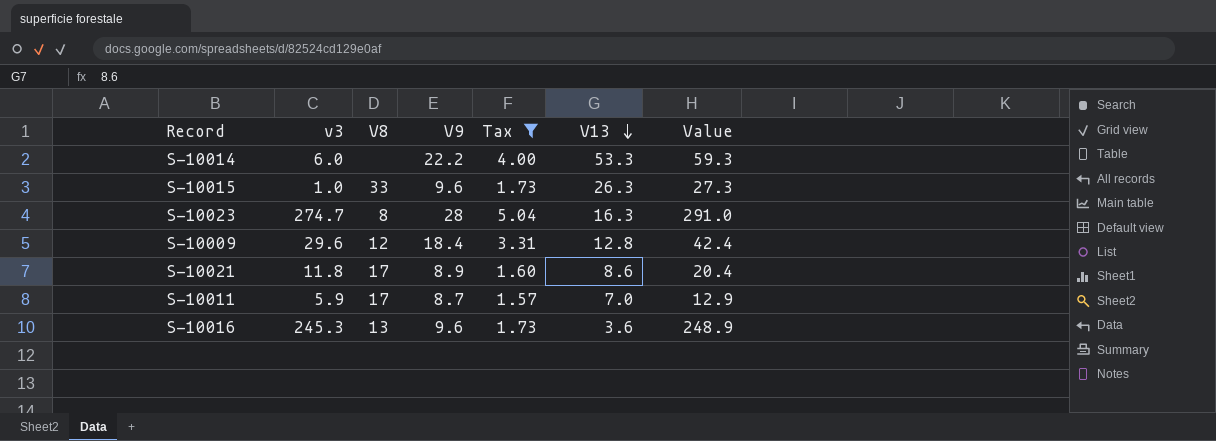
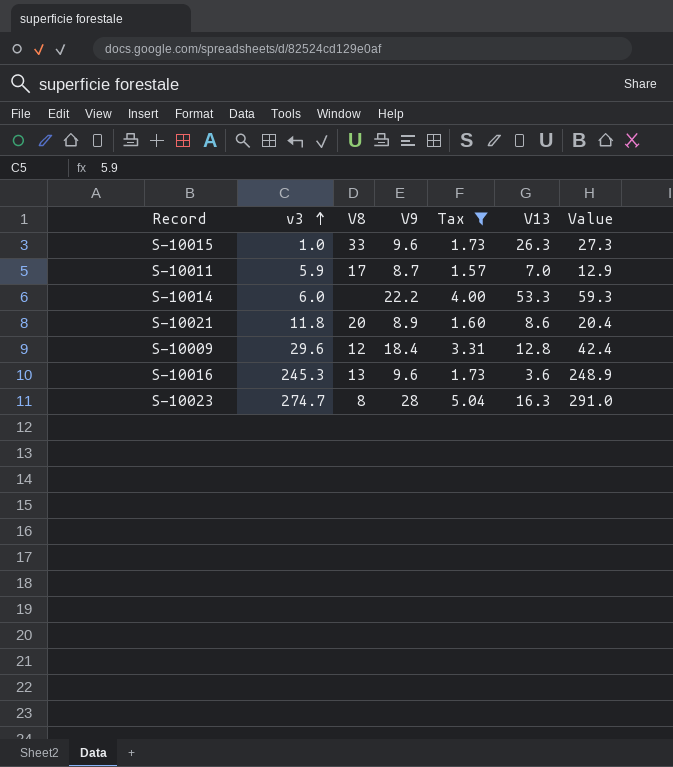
row order: V13 descending -> v3 ascending
S-10021 | V8: 17 -> 20

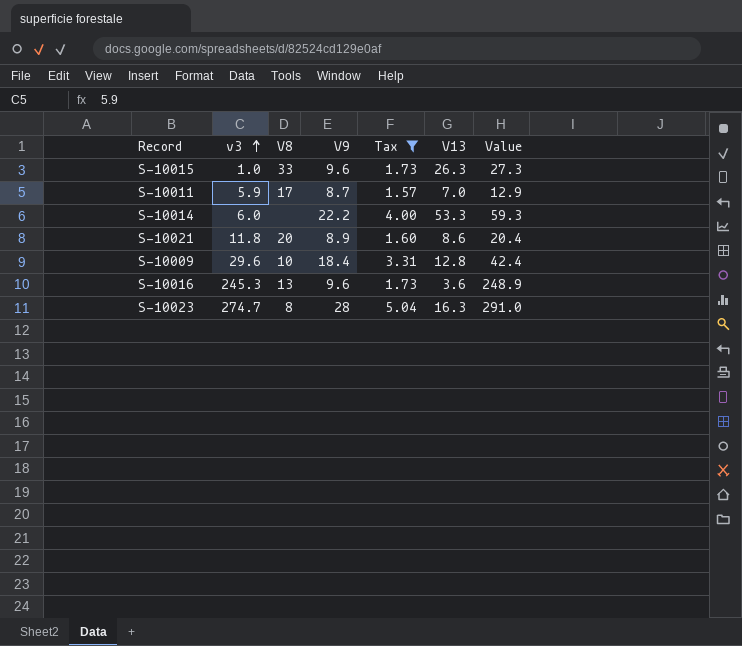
S-10009 | V8: 12 -> 10

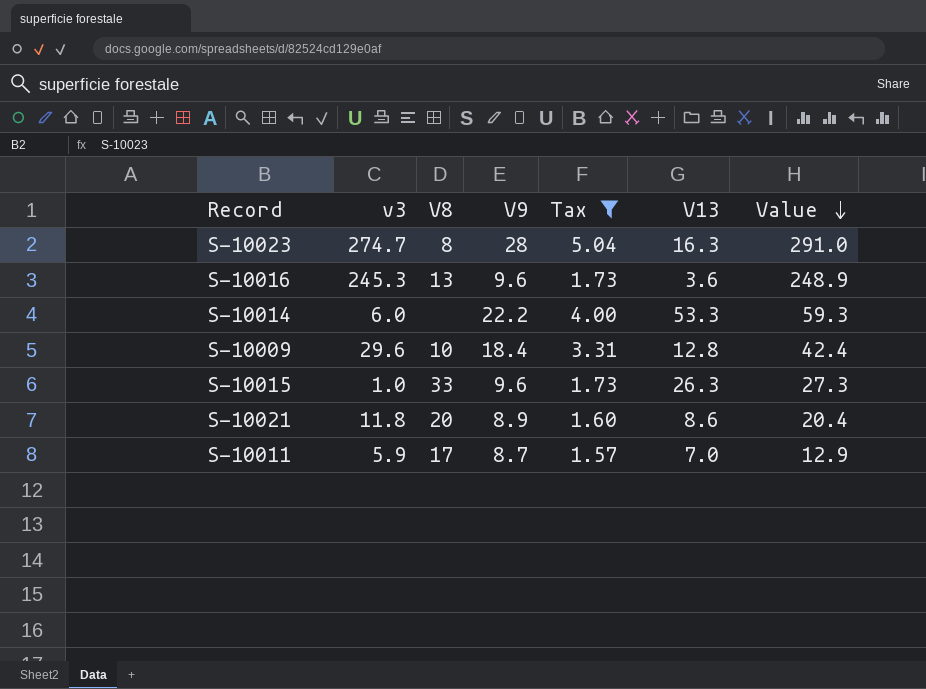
row order: v3 ascending -> Value descending

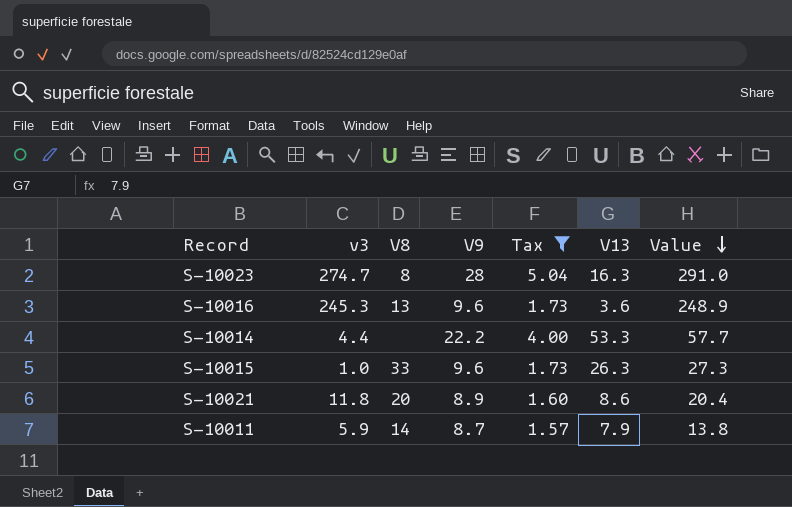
row S-10009: 29.6 | 10 | 18.4 | 3.31 | 12.8 | 42.4 -> none
S-10014 | v3: 6.0 -> 4.4
S-10014 | Value: 59.3 -> 57.7
S-10011 | V8: 17 -> 14
S-10011 | V13: 7.0 -> 7.9
S-10011 | Value: 12.9 -> 13.8

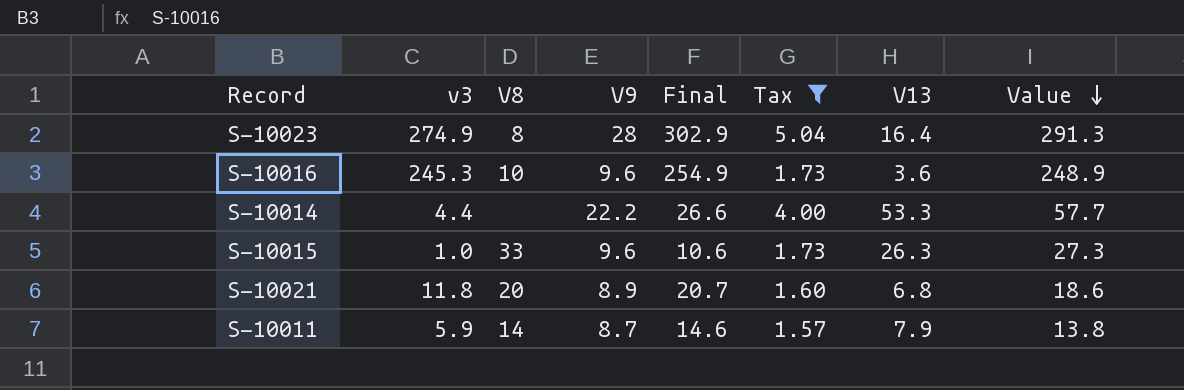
column Final | formula: none -> [v3] + [V9]
S-10023 | v3: 274.7 -> 274.9
S-10023 | V13: 16.3 -> 16.4
S-10023 | Value: 291.0 -> 291.3
S-10016 | V8: 13 -> 10
S-10021 | V13: 8.6 -> 6.8
S-10021 | Value: 20.4 -> 18.6

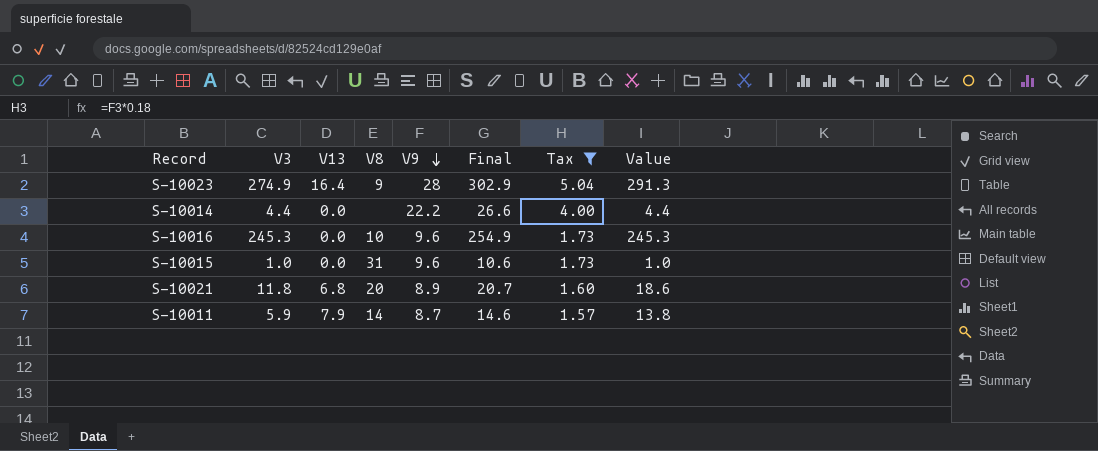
row order: Value descending -> V9 descending
column name: v3 -> V3
column V13 | position: 7 -> 3
S-10023 | V8: 8 -> 9
S-10014 | V13: 53.3 -> 0.0
S-10014 | Value: 57.7 -> 4.4
S-10016 | V13: 3.6 -> 0.0
S-10016 | Value: 248.9 -> 245.3
S-10015 | V13: 26.3 -> 0.0
S-10015 | V8: 33 -> 31
S-10015 | Value: 27.3 -> 1.0

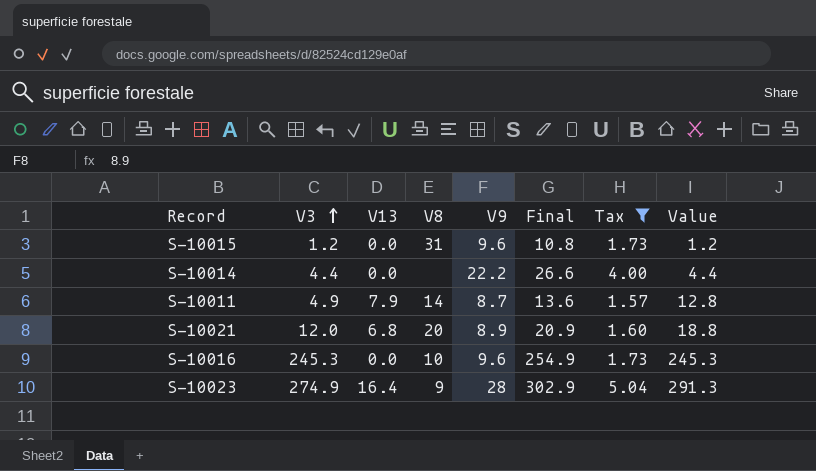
row order: V9 descending -> V3 ascending
S-10015 | V3: 1.0 -> 1.2
S-10015 | Final: 10.6 -> 10.8
S-10015 | Value: 1.0 -> 1.2
S-10011 | V3: 5.9 -> 4.9
S-10011 | Final: 14.6 -> 13.6
S-10011 | Value: 13.8 -> 12.8
S-10021 | V3: 11.8 -> 12.0
S-10021 | Final: 20.7 -> 20.9
S-10021 | Value: 18.6 -> 18.8

